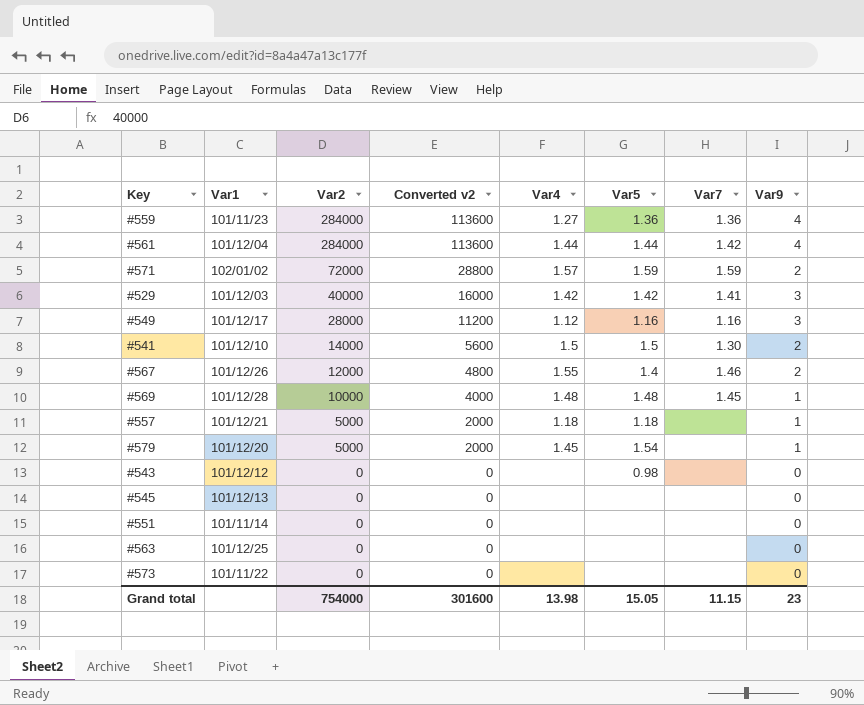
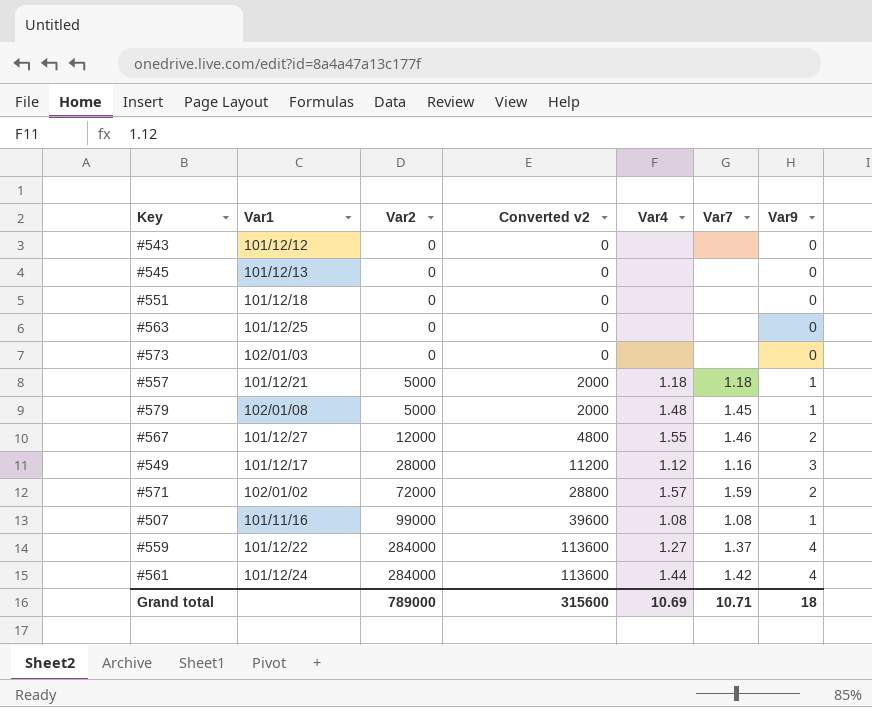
row order: Var2 descending -> Var2 ascending
column Var5 | position: 6 -> none
row #529: 101/12/03 | 40000 | 16000 | 1.42 | 1.42 | 1.41 | 3 -> none
row #541: 101/12/10 | 14000 | 5600 | 1.5 | 1.5 | 1.30 | 2 -> none
row #569: 101/12/28 | 10000 | 4000 | 1.48 | 1.48 | 1.45 | 1 -> none
#551 | Var1: 101/11/14 -> 101/12/18
#573 | Var1: 101/11/22 -> 102/01/03
#557 | Var7: none -> 1.18
#579 | Var1: 101/12/20 -> 102/01/08
#579 | Var4: 1.45 -> 1.48
#579 | Var7: none -> 1.45
#567 | Var1: 101/12/26 -> 101/12/27
row #507: none -> 101/11/16 | 99000 | 39600 | 1.08 | 1.08 | 1
#559 | Var1: 101/11/23 -> 101/12/22
#559 | Var7: 1.36 -> 1.37
#561 | Var1: 101/12/04 -> 101/12/24
Grand total | Var2: 754000 -> 789000
Grand total | Converted v2: 301600 -> 315600
Grand total | Var4: 13.98 -> 10.69
Grand total | Var7: 11.15 -> 10.71
Grand total | Var9: 23 -> 18

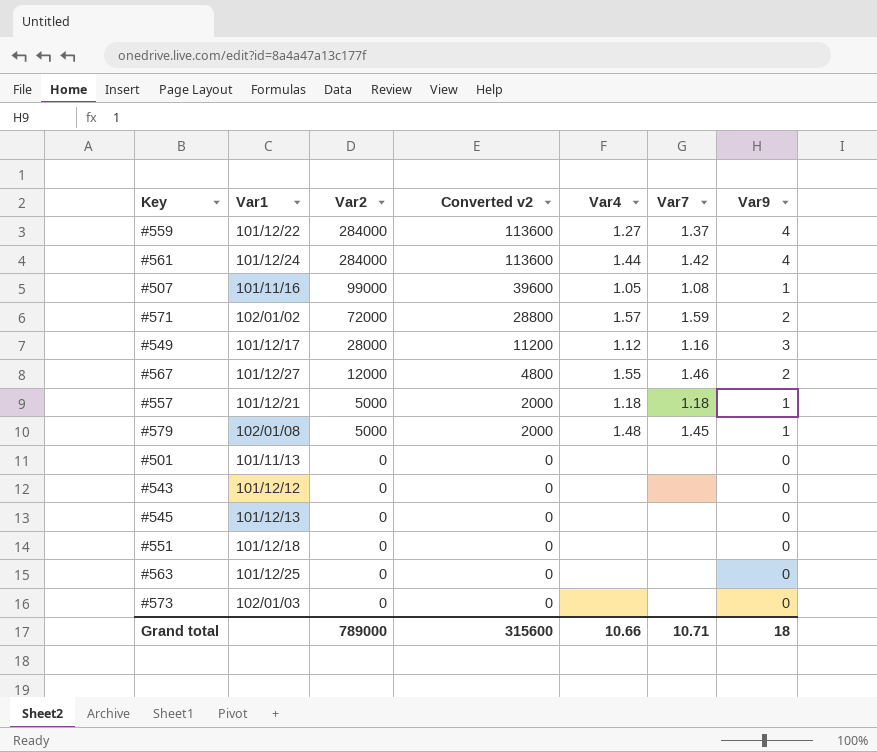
row order: Var2 ascending -> Var2 descending
#507 | Var4: 1.08 -> 1.05
row #501: none -> 101/11/13 | 0 | 0 | none | none | 0
Grand total | Var4: 10.69 -> 10.66

